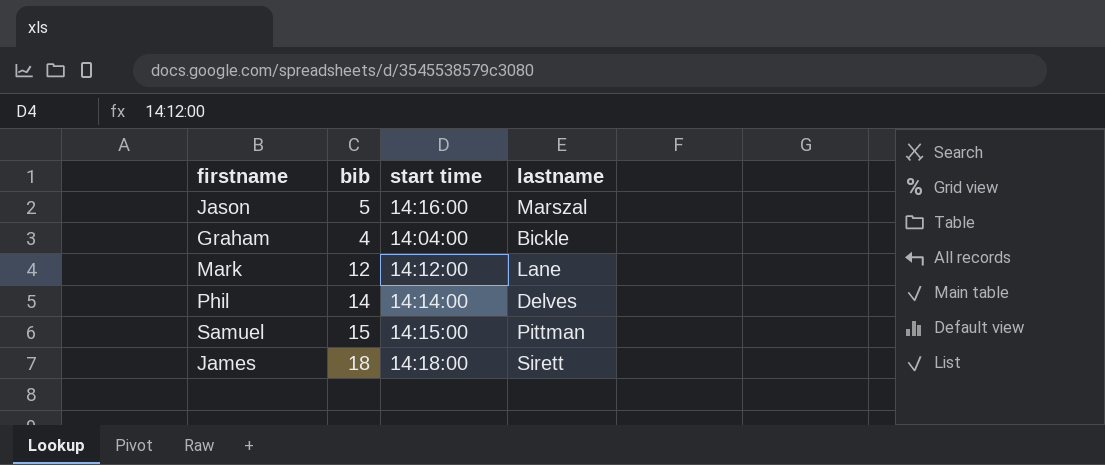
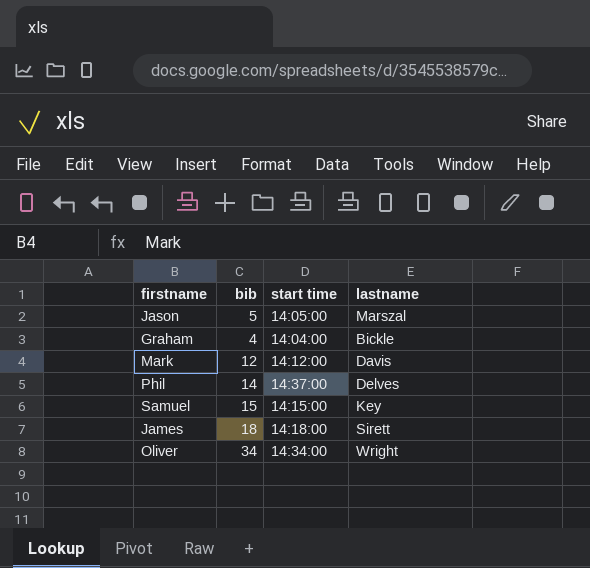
Jason | start time: 14:16:00 -> 14:05:00
Mark | lastname: Lane -> Davis
Phil | start time: 14:14:00 -> 14:37:00
Samuel | lastname: Pittman -> Key
row Oliver: none -> 34 | 14:34:00 | Wright

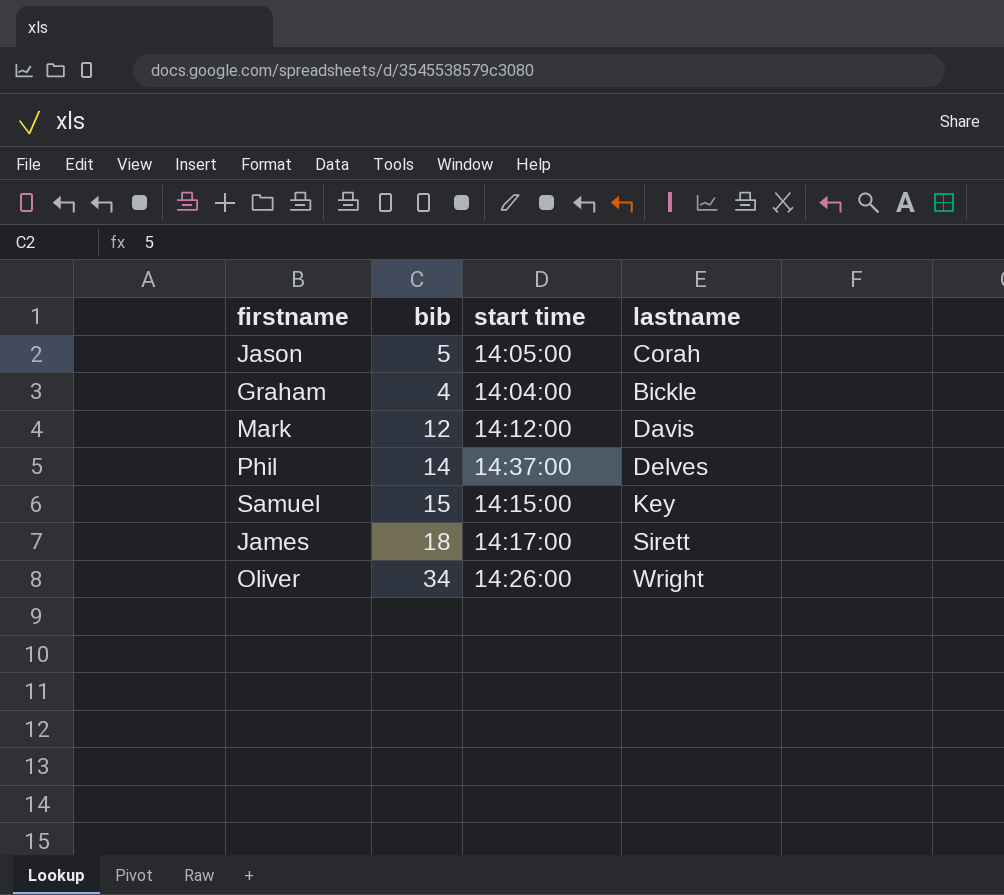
Jason | lastname: Marszal -> Corah
James | start time: 14:18:00 -> 14:17:00
Oliver | start time: 14:34:00 -> 14:26:00

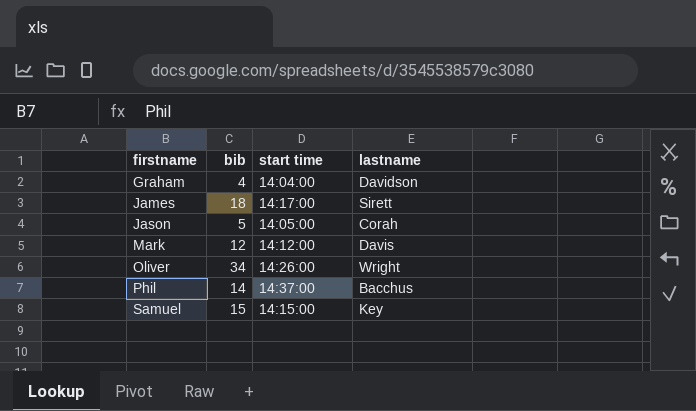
row order: none -> firstname ascending
Graham | lastname: Bickle -> Davidson
Phil | lastname: Delves -> Bacchus

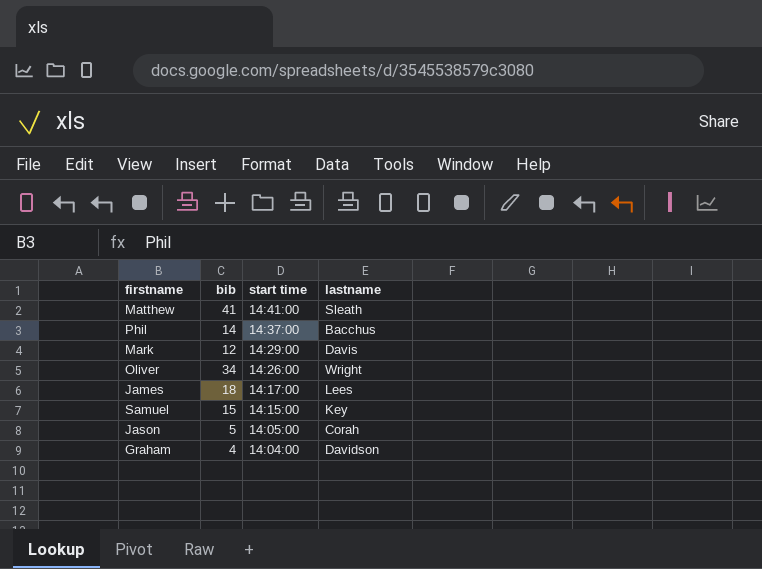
row order: firstname ascending -> start time descending
row Matthew: none -> 41 | 14:41:00 | Sleath
Mark | start time: 14:12:00 -> 14:29:00
James | lastname: Sirett -> Lees

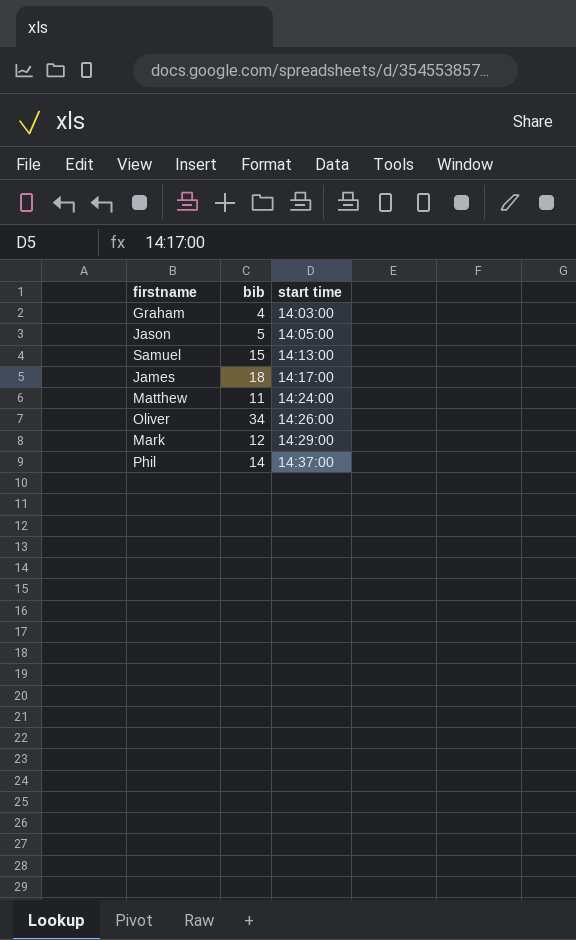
row order: start time descending -> start time ascending
column lastname | position: 4 -> none
Graham | start time: 14:04:00 -> 14:03:00
Samuel | start time: 14:15:00 -> 14:13:00
Matthew | bib: 41 -> 11
Matthew | start time: 14:41:00 -> 14:24:00

